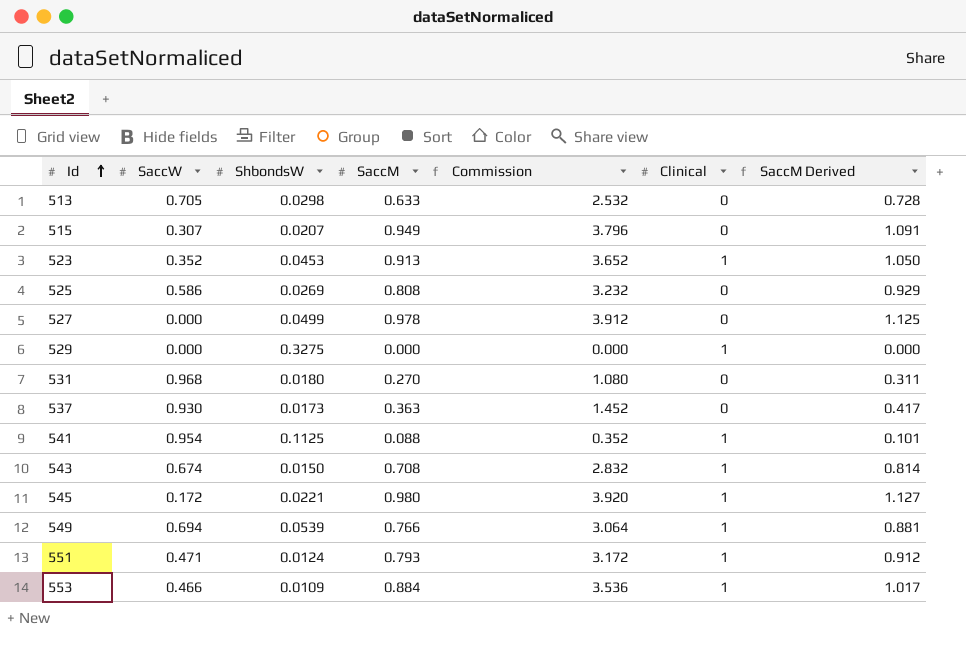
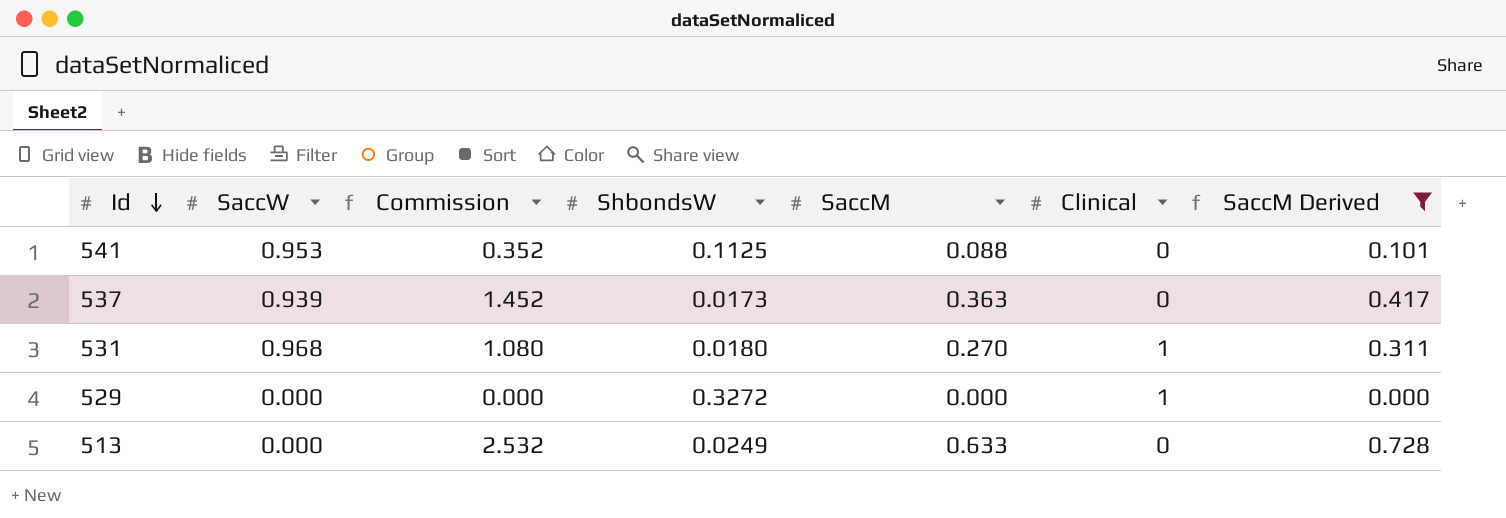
filter: none -> SaccM Derived <= 0.728
row order: Id ascending -> Id descending
column Commission | position: 5 -> 3
541 | SaccW: 0.954 -> 0.953
541 | Clinical: 1 -> 0
537 | SaccW: 0.930 -> 0.939
531 | Clinical: 0 -> 1
529 | ShbondsW: 0.3275 -> 0.3272
513 | SaccW: 0.705 -> 0.000
513 | ShbondsW: 0.0298 -> 0.0249

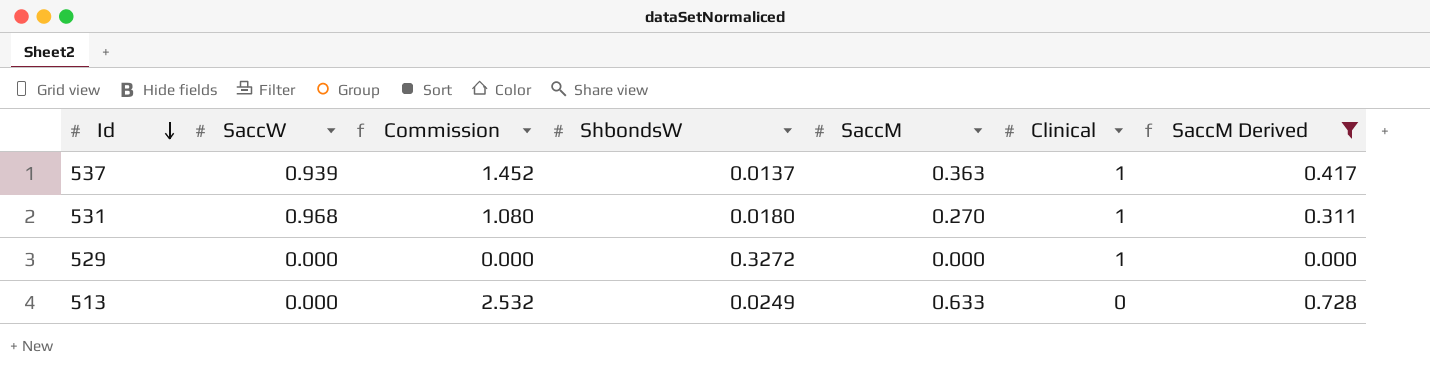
row 541: 0.953 | 0.352 | 0.1125 | 0.088 | 0 | 0.101 -> none
537 | ShbondsW: 0.0173 -> 0.0137
537 | Clinical: 0 -> 1

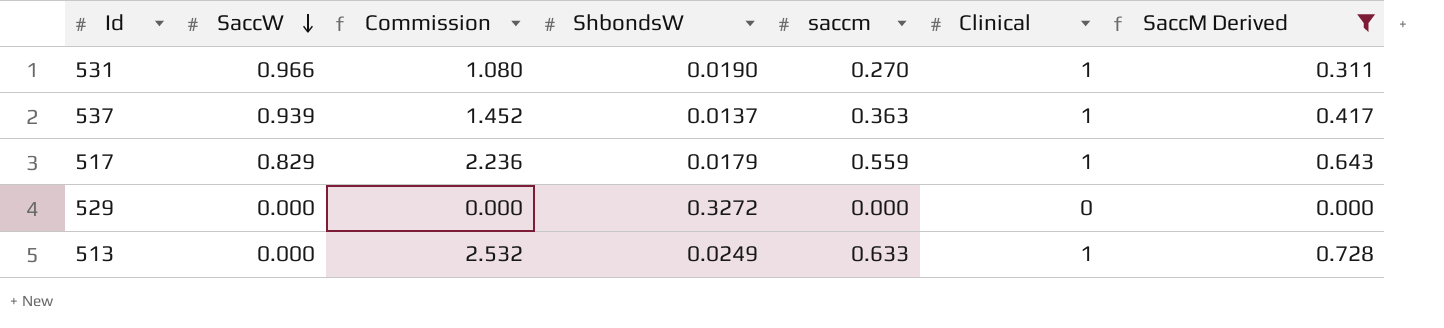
row order: Id descending -> SaccW descending
column name: SaccM -> saccm
531 | SaccW: 0.968 -> 0.966
531 | ShbondsW: 0.0180 -> 0.0190
row 517: none -> 0.829 | 2.236 | 0.0179 | 0.559 | 1 | 0.643
529 | Clinical: 1 -> 0
513 | Clinical: 0 -> 1

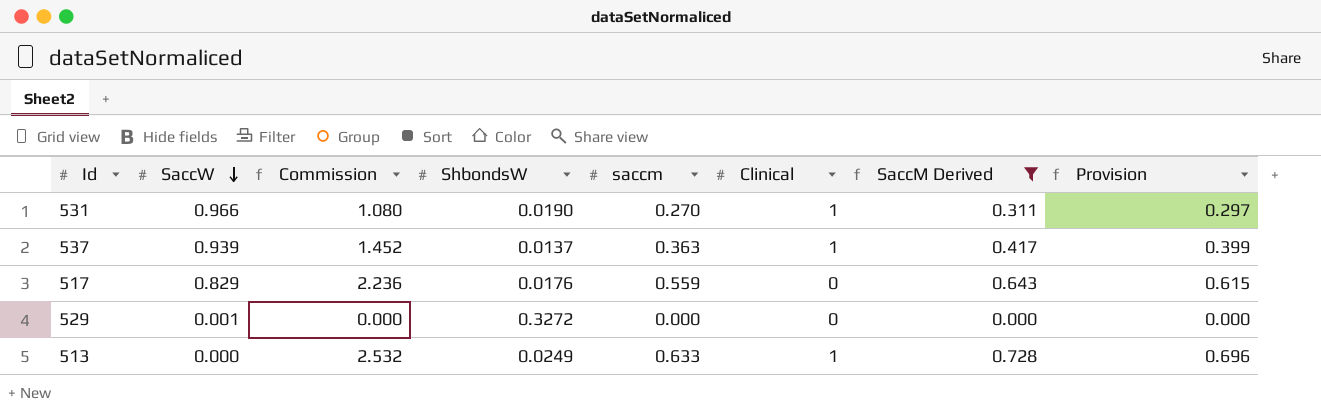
column Provision | formula: none -> [saccm] * 1.1
517 | ShbondsW: 0.0179 -> 0.0176
517 | Clinical: 1 -> 0
529 | SaccW: 0.000 -> 0.001

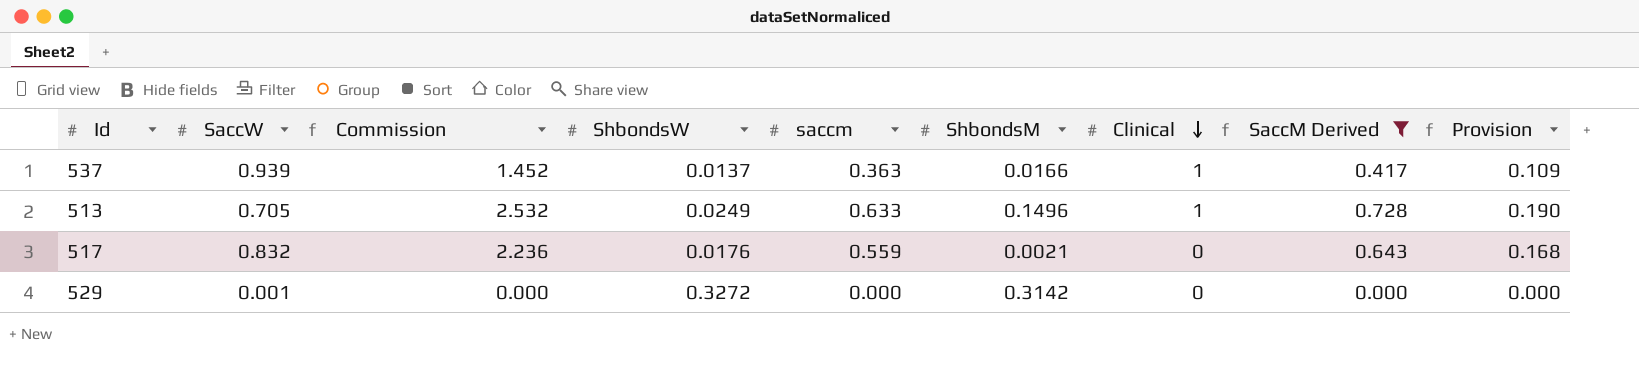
row order: SaccW descending -> Clinical descending
column ShbondsM | position: none -> 6
column Provision | formula: [saccm] * 1.1 -> [saccm] * 0.3
row 531: 0.966 | 1.080 | 0.0190 | 0.270 | 1 | 0.311 | 0.297 -> none
513 | SaccW: 0.000 -> 0.705
517 | SaccW: 0.829 -> 0.832

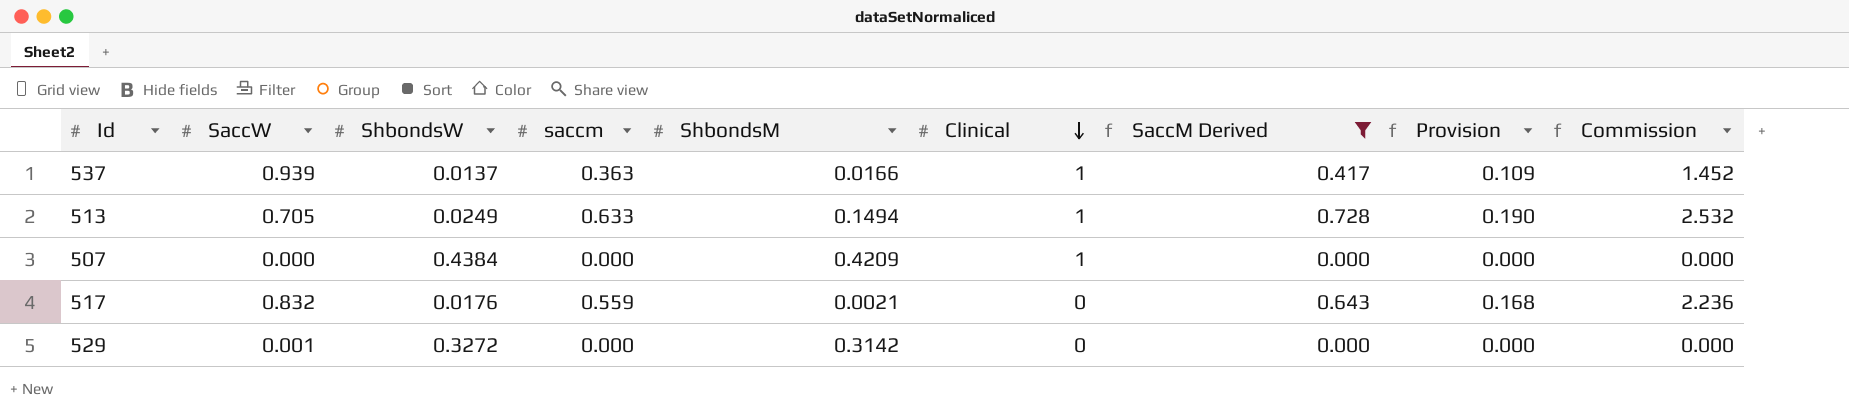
column Commission | position: 3 -> 9
513 | ShbondsM: 0.1496 -> 0.1494
row 507: none -> 0.000 | 0.4384 | 0.000 | 0.4209 | 1 | 0.000 | 0.000 | 0.000

